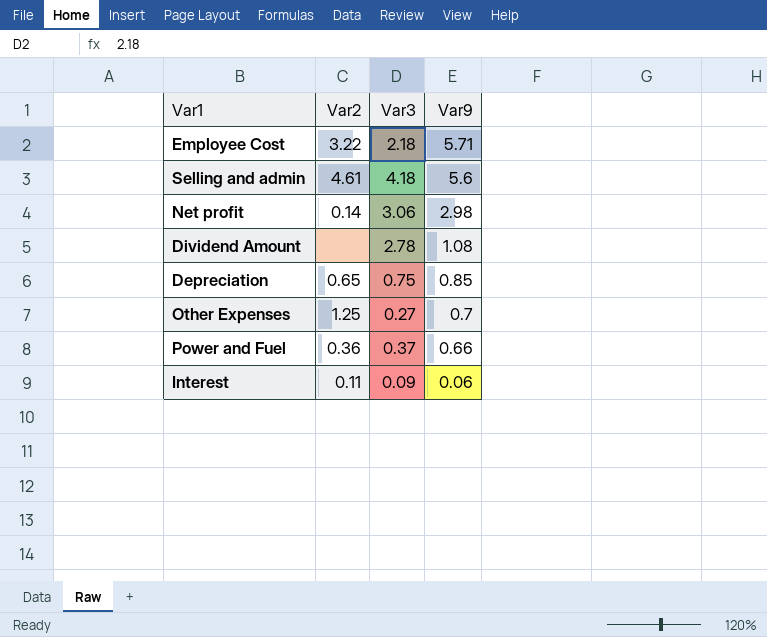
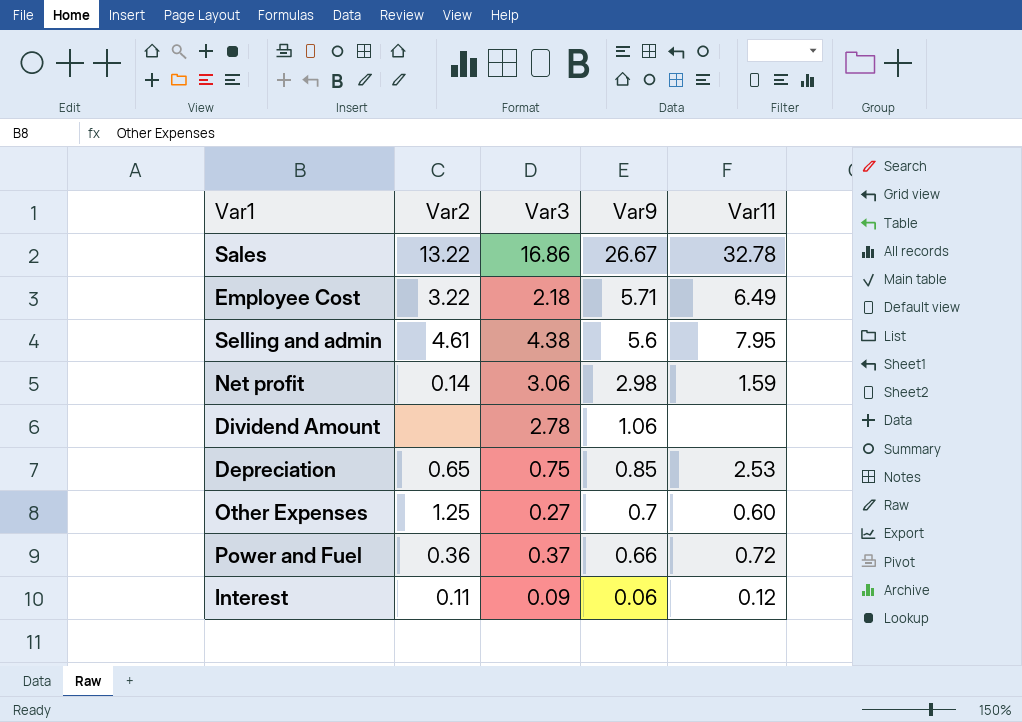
column Var11 | position: none -> 5
row Sales: none -> 13.22 | 16.86 | 26.67 | 32.78
Selling and admin | Var3: 4.18 -> 4.38
Dividend Amount | Var9: 1.08 -> 1.06

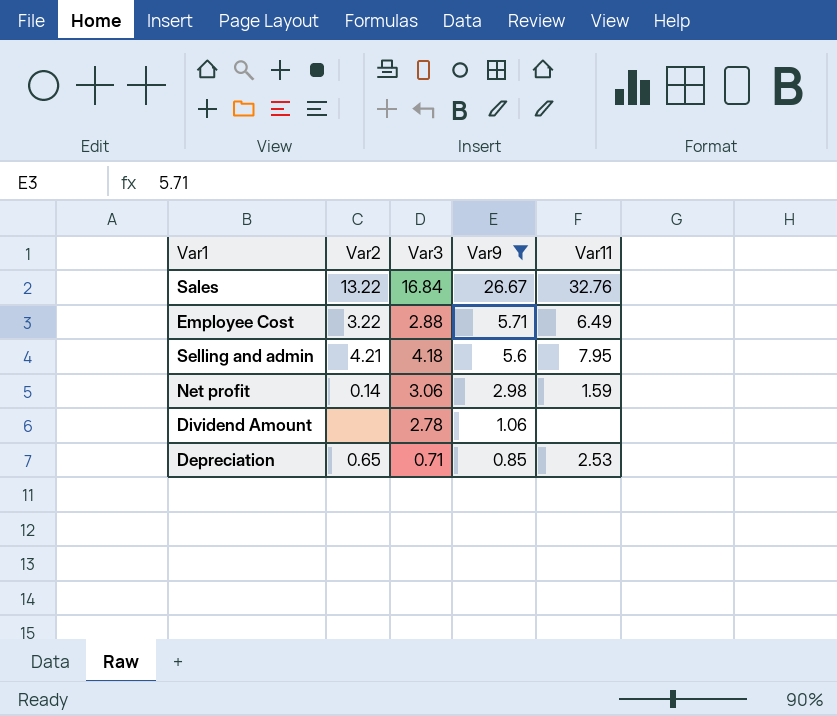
filter: none -> Var9 >= 0.85
Sales | Var3: 16.86 -> 16.84
Sales | Var11: 32.78 -> 32.76
Employee Cost | Var3: 2.18 -> 2.88
Selling and admin | Var2: 4.61 -> 4.21
Selling and admin | Var3: 4.38 -> 4.18
Depreciation | Var3: 0.75 -> 0.71

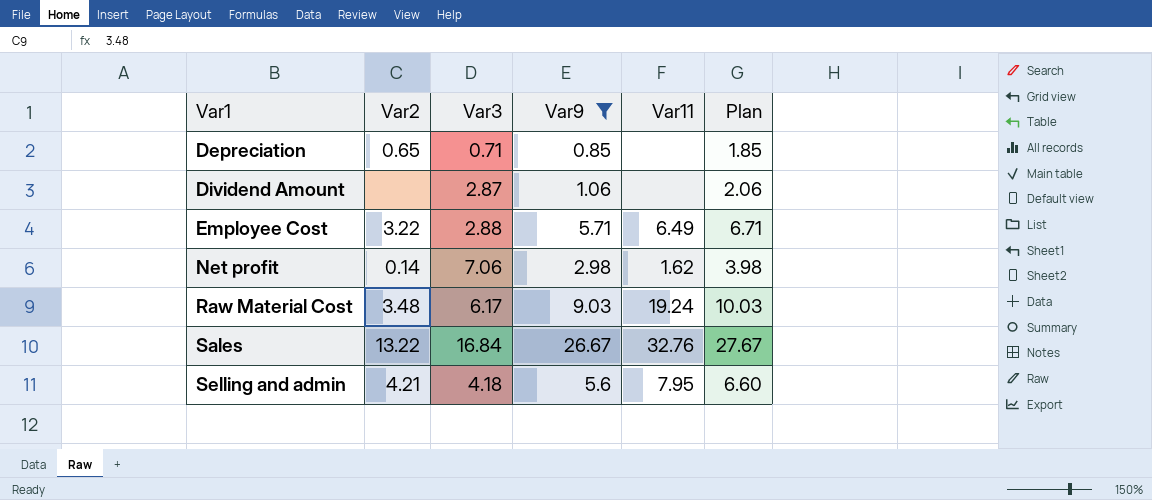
row order: Var9 descending -> Var1 ascending
column Plan | formula: none -> [Var9] + 1
Depreciation | Var11: 2.53 -> none
Dividend Amount | Var3: 2.78 -> 2.87
Net profit | Var3: 3.06 -> 7.06
Net profit | Var11: 1.59 -> 1.62
row Raw Material Cost: none -> 3.48 | 6.17 | 9.03 | 19.24 | 10.03

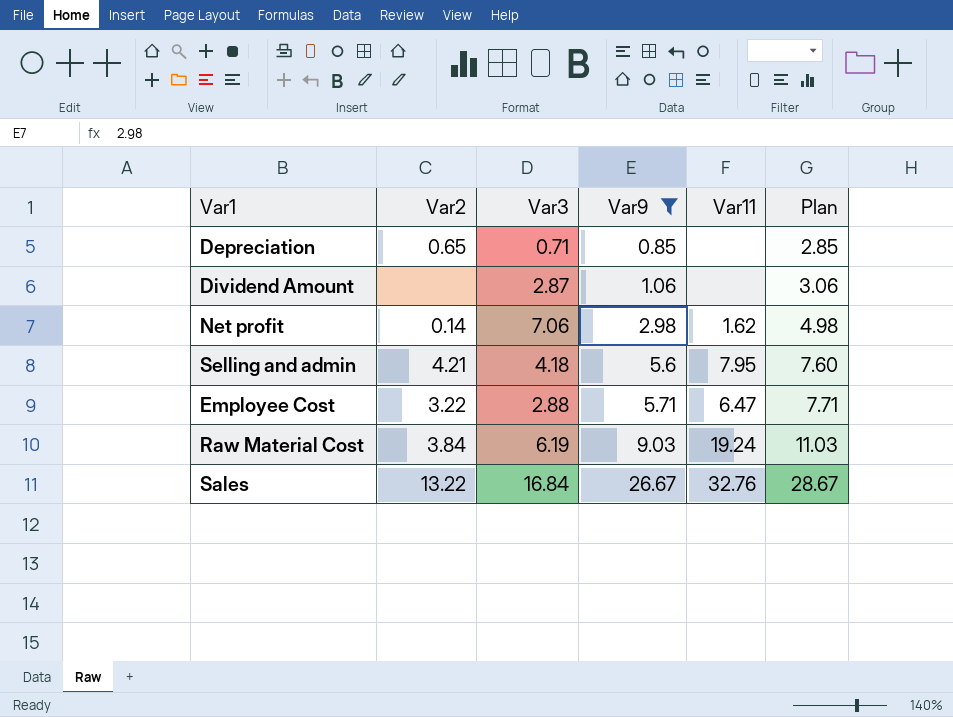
row order: Var1 ascending -> Var9 ascending
column Plan | formula: [Var9] + 1 -> [Var9] + 2
Employee Cost | Var11: 6.49 -> 6.47
Raw Material Cost | Var2: 3.48 -> 3.84
Raw Material Cost | Var3: 6.17 -> 6.19

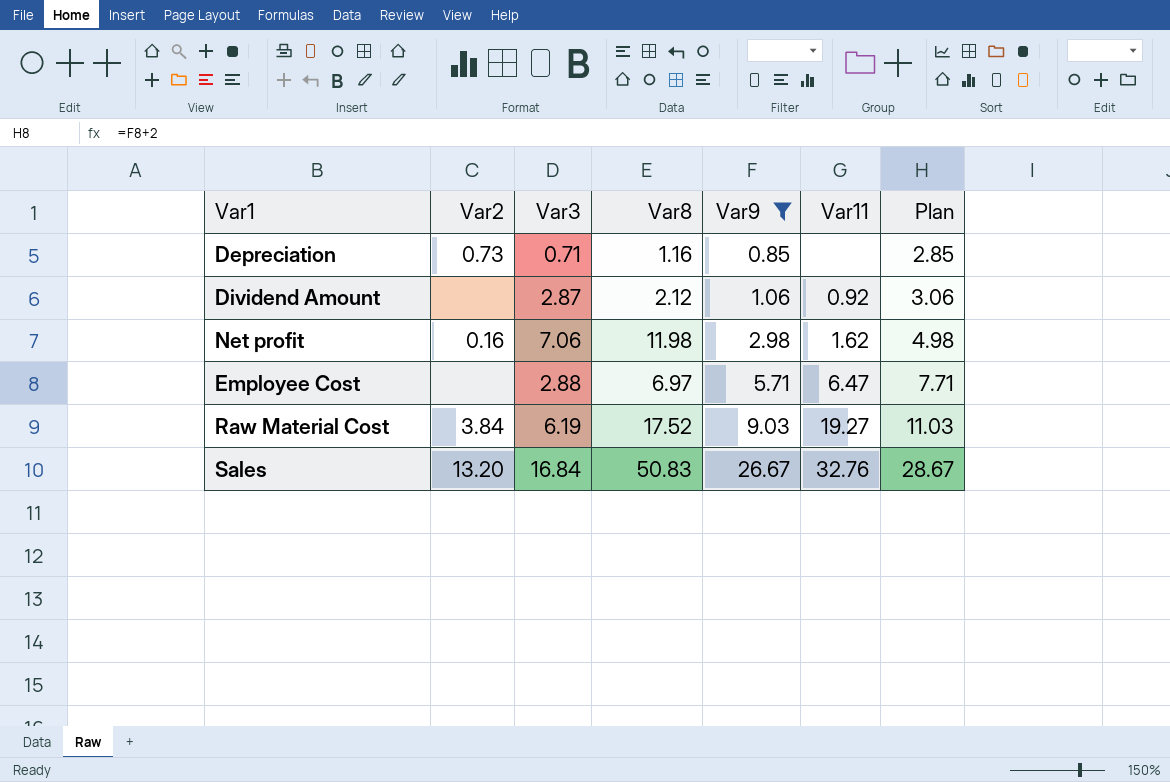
column Var8 | position: none -> 4
row Selling and admin: 4.21 | 4.18 | 5.6 | 7.95 | 7.60 -> none
Depreciation | Var2: 0.65 -> 0.73
Dividend Amount | Var11: none -> 0.92
Net profit | Var2: 0.14 -> 0.16
Employee Cost | Var2: 3.22 -> none
Raw Material Cost | Var11: 19.24 -> 19.27
Sales | Var2: 13.22 -> 13.20

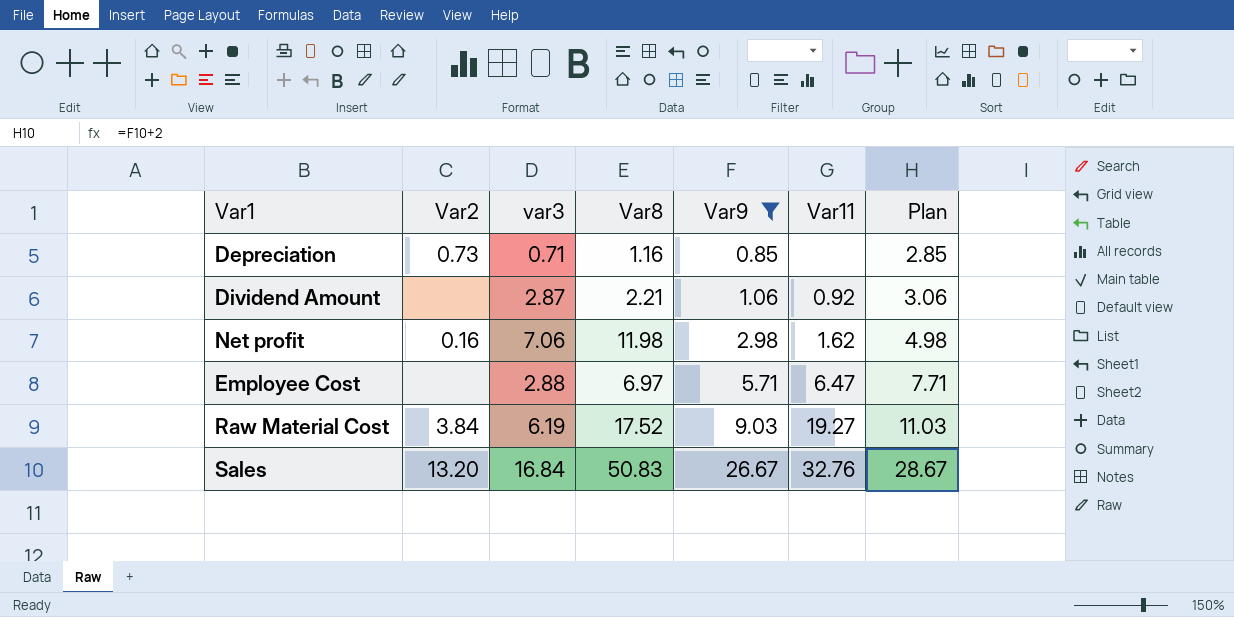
column name: Var3 -> var3
Dividend Amount | Var8: 2.12 -> 2.21

